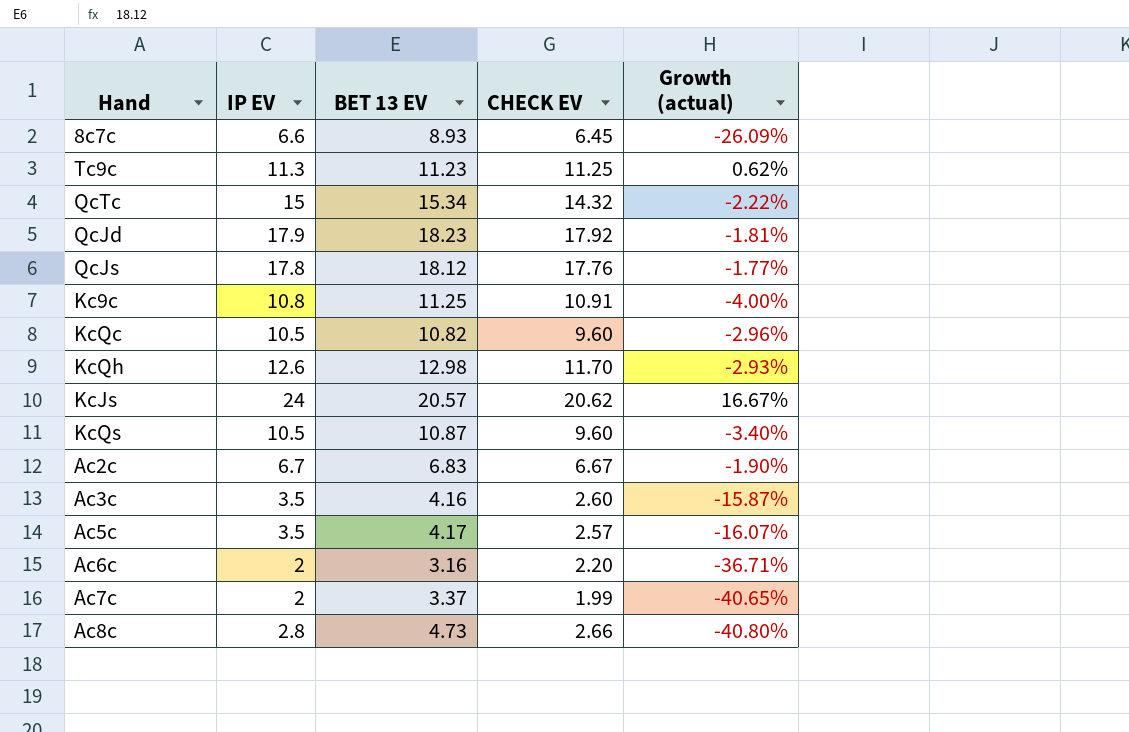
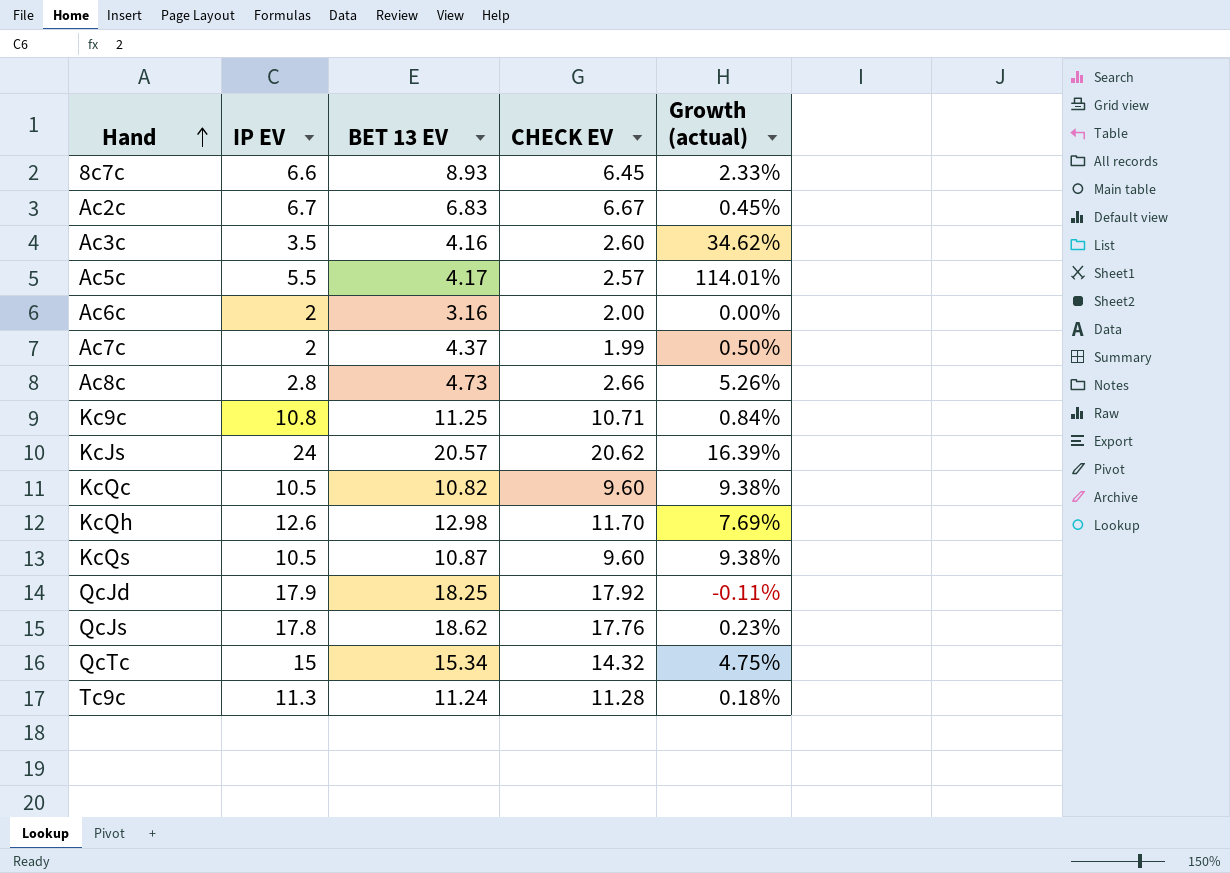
row order: none -> Hand ascending
column Growth (actual) | formula: ([IP EV] - [BET 13 EV]) / [BET 13 EV] -> ([IP EV] - [CHECK EV]) / [CHECK EV]
Ac5c | IP EV: 3.5 -> 5.5
Ac6c | CHECK EV: 2.20 -> 2.00
Ac7c | BET 13 EV: 3.37 -> 4.37
Kc9c | CHECK EV: 10.91 -> 10.71
QcJd | BET 13 EV: 18.23 -> 18.25
QcJs | BET 13 EV: 18.12 -> 18.62
Tc9c | BET 13 EV: 11.23 -> 11.24
Tc9c | CHECK EV: 11.25 -> 11.28

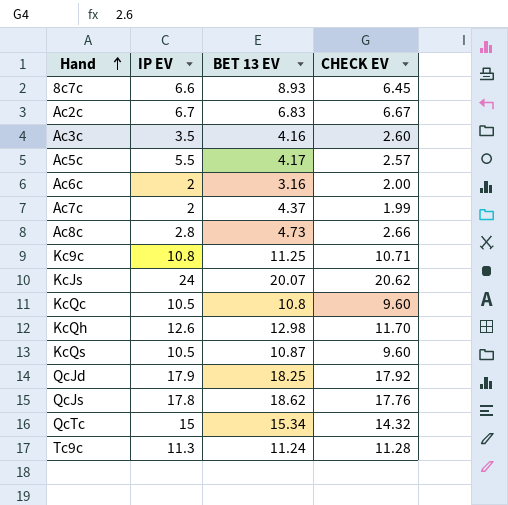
column Growth (actual) | formula: ([IP EV] - [CHECK EV]) / [CHECK EV] -> none
KcJs | BET 13 EV: 20.57 -> 20.07
KcQc | BET 13 EV: 10.82 -> 10.8

